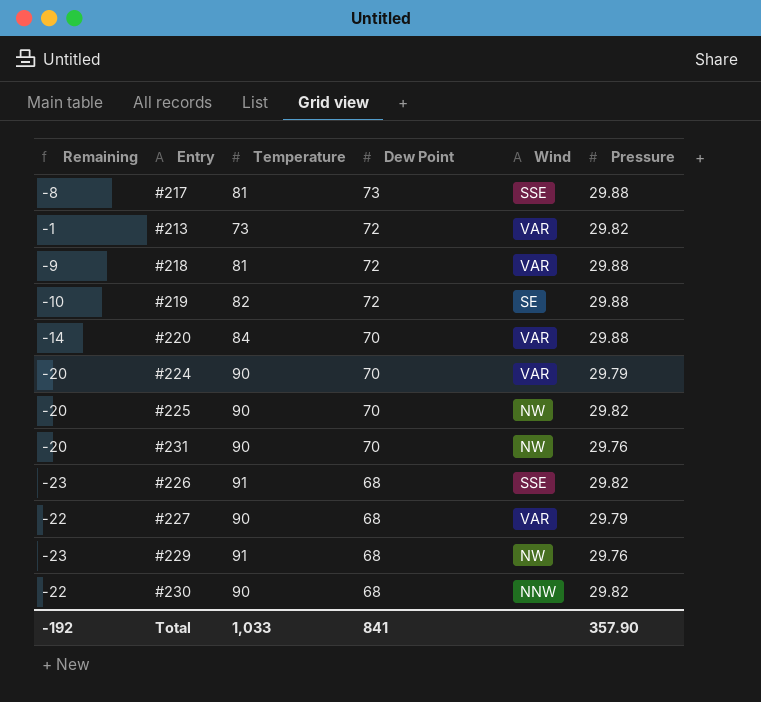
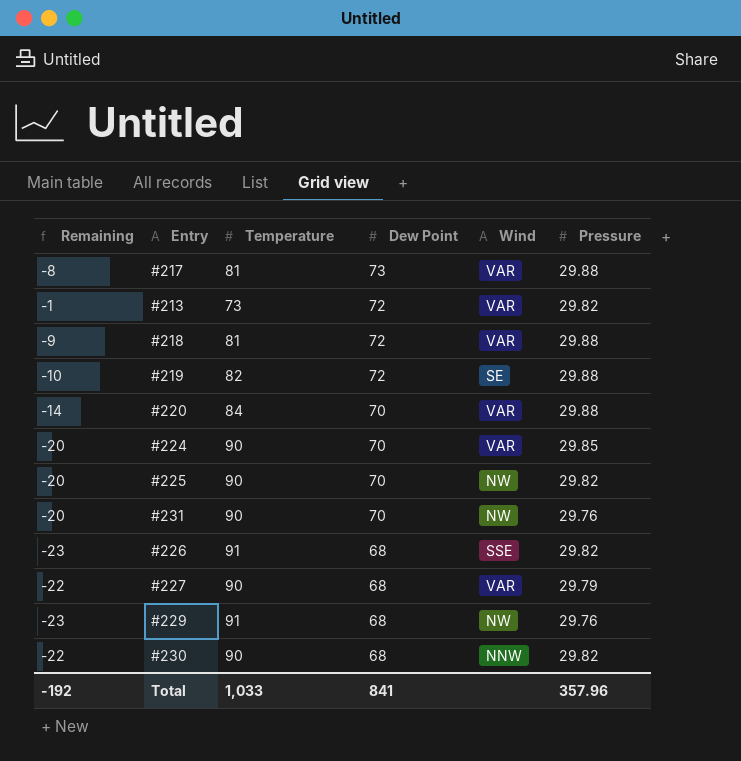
#217 | Wind: SSE -> VAR
#224 | Pressure: 29.79 -> 29.85
Total | Pressure: 357.90 -> 357.96

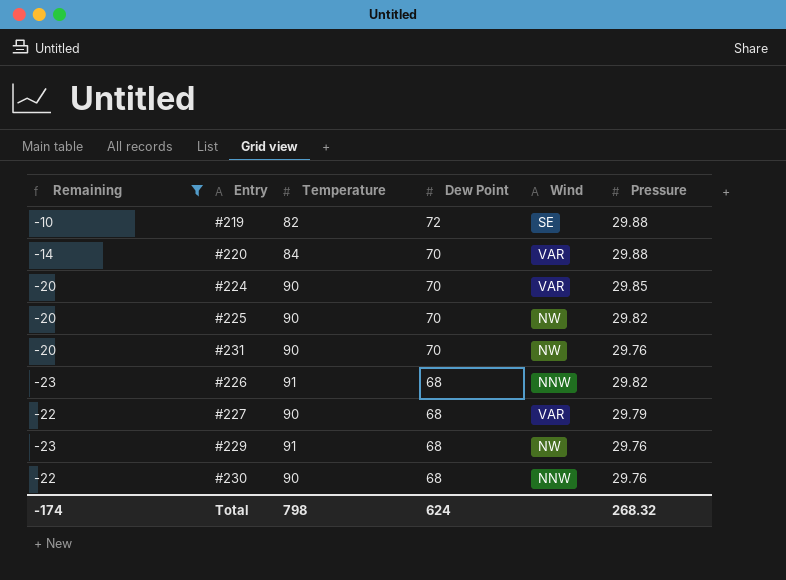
filter: none -> Remaining <= -10
#226 | Wind: SSE -> NNW
#230 | Pressure: 29.82 -> 29.76
Total | Remaining: -192 -> -174
Total | Temperature: 1,033 -> 798
Total | Dew Point: 841 -> 624
Total | Pressure: 357.96 -> 268.32

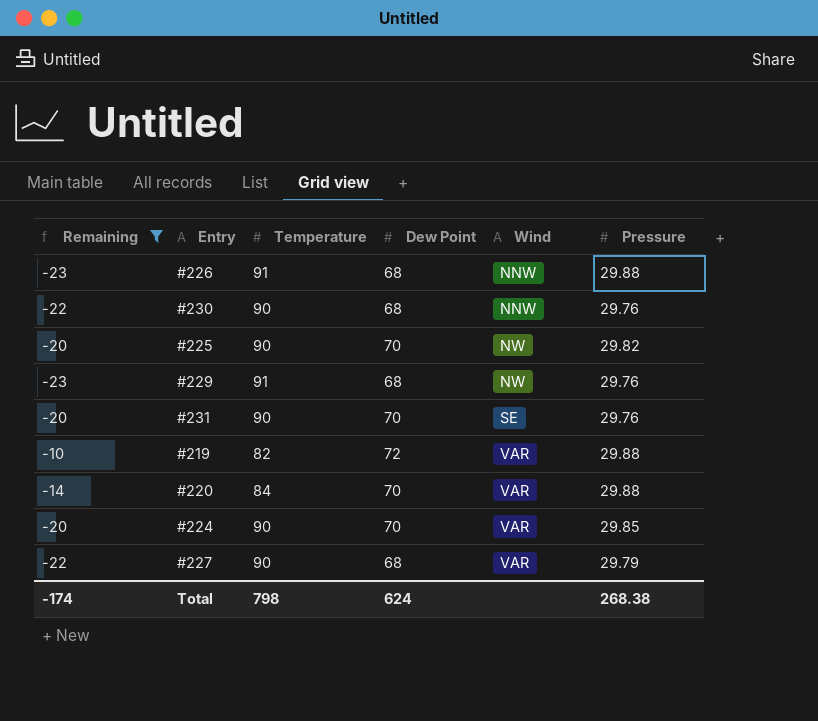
row order: Dew Point descending -> Wind ascending
#226 | Pressure: 29.82 -> 29.88
#231 | Wind: NW -> SE
#219 | Wind: SE -> VAR
Total | Pressure: 268.32 -> 268.38

